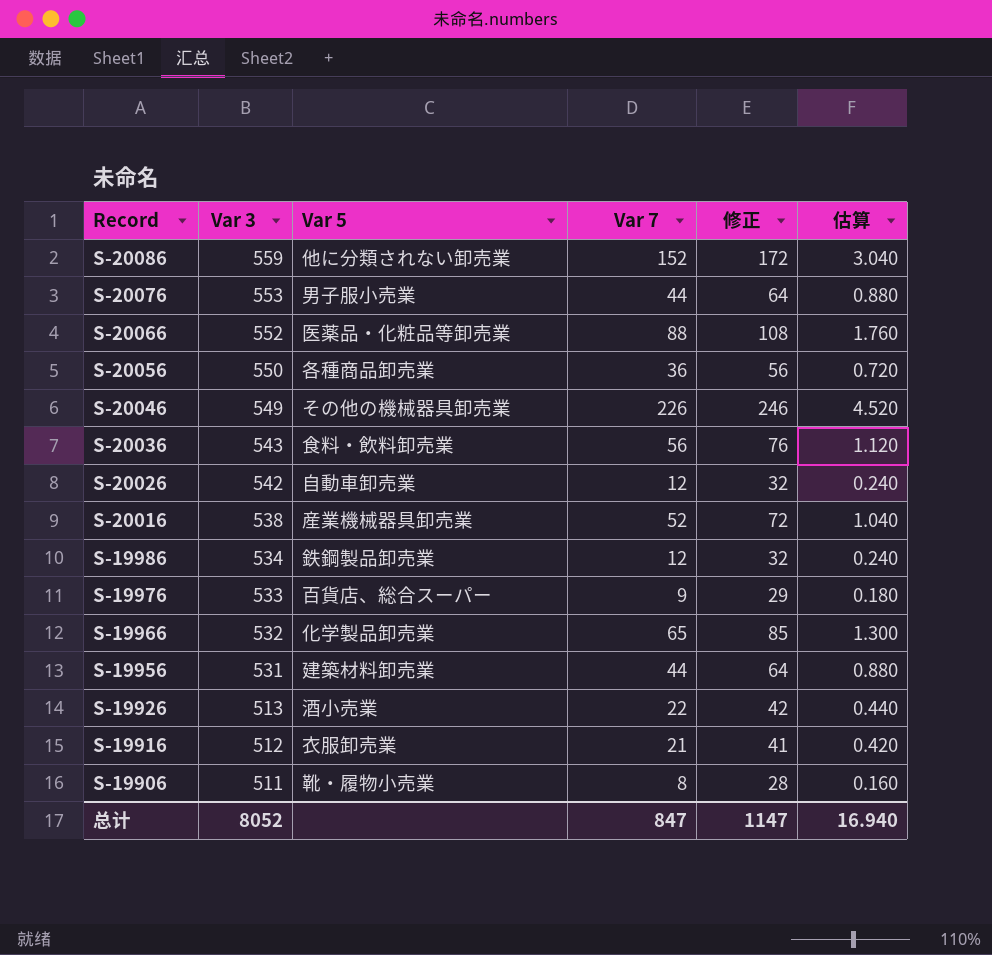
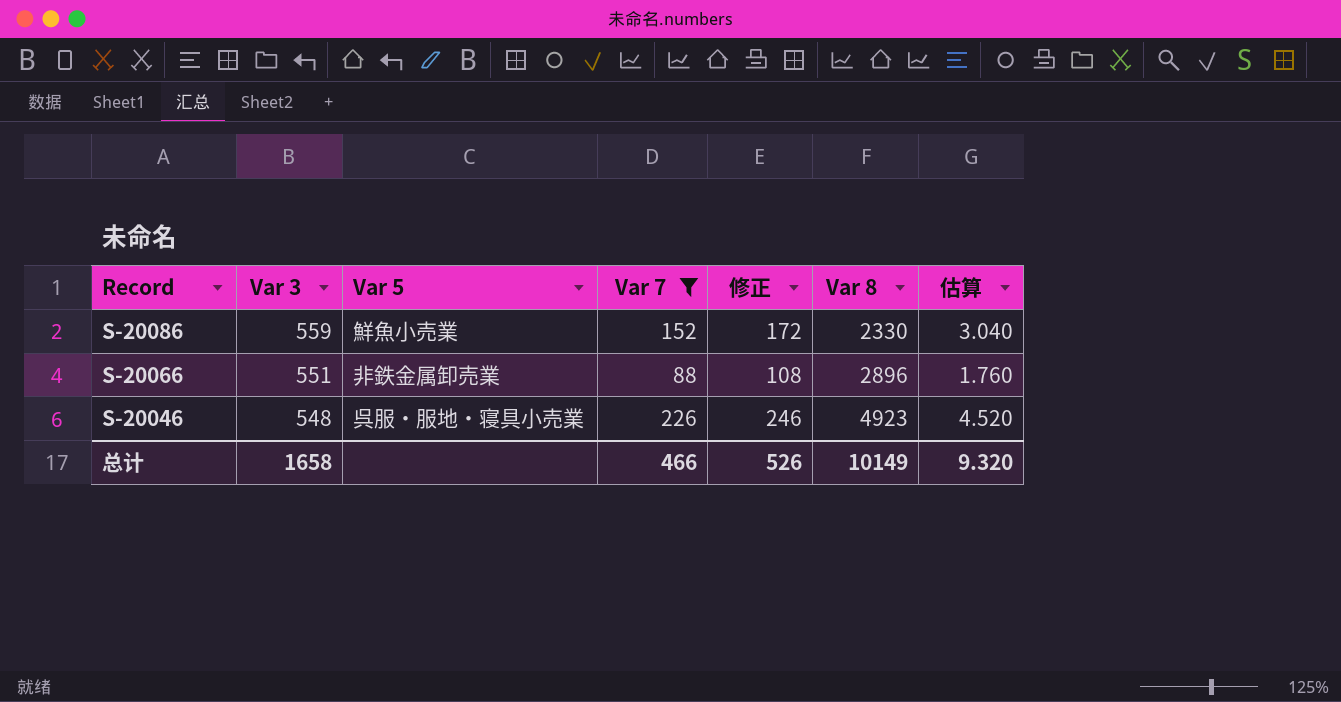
filter: none -> Var 7 >= 88
column Var 8 | position: none -> 6
S-20086 | Var 5: 他に分類されない卸売業 -> 鮮魚小売業
S-20066 | Var 3: 552 -> 551
S-20066 | Var 5: 医薬品・化粧品等卸売業 -> 非鉄金属卸売業
S-20046 | Var 3: 549 -> 548
S-20046 | Var 5: その他の機械器具卸売業 -> 呉服・服地・寝具小売業
总计 | Var 3: 8052 -> 1658
总计 | Var 7: 847 -> 466
总计 | 修正: 1147 -> 526
总计 | 估算: 16.940 -> 9.320

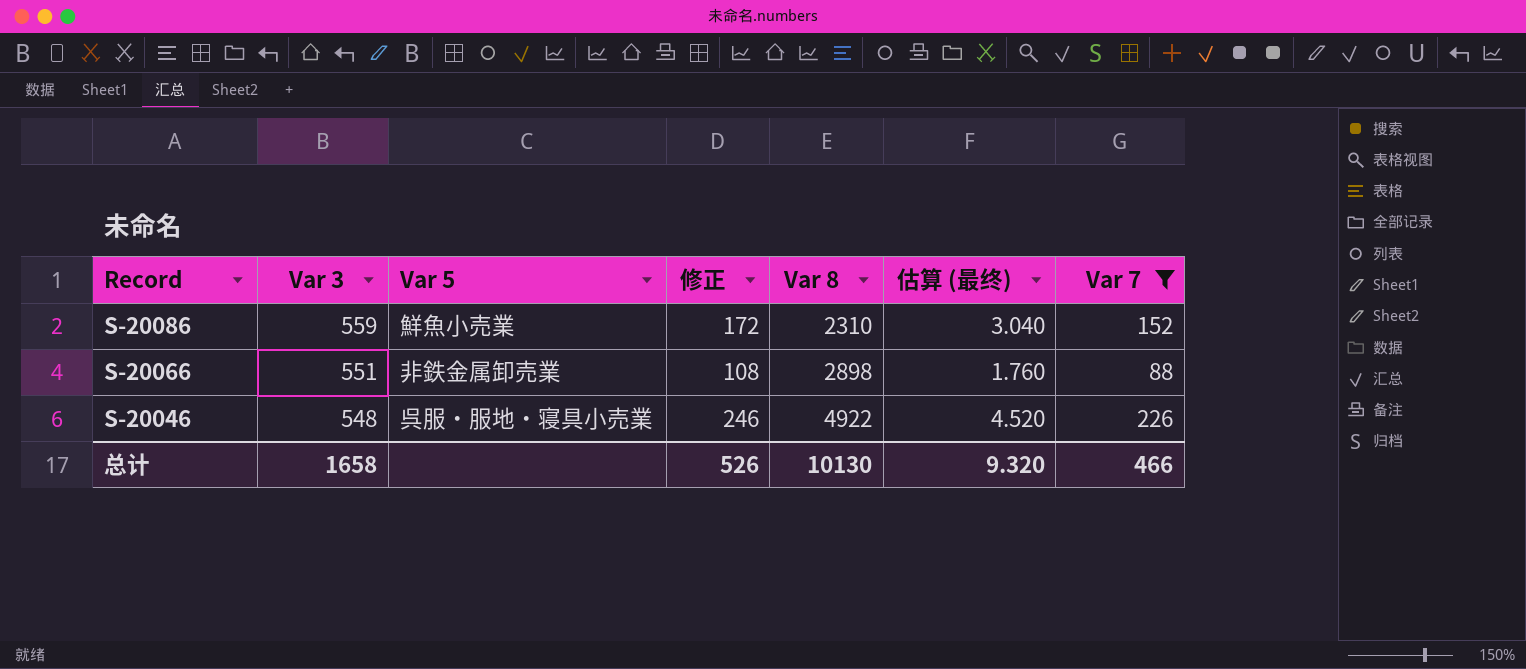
column name: 估算 -> 估算 (最终)
column Var 7 | position: 4 -> 7
S-20086 | Var 8: 2330 -> 2310
S-20066 | Var 8: 2896 -> 2898
S-20046 | Var 8: 4923 -> 4922
总计 | Var 8: 10149 -> 10130

